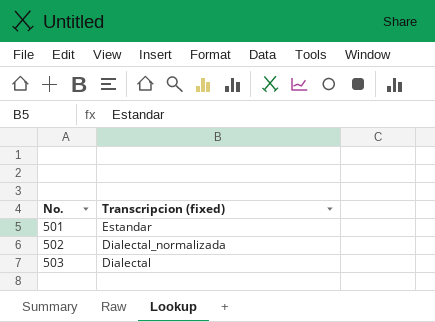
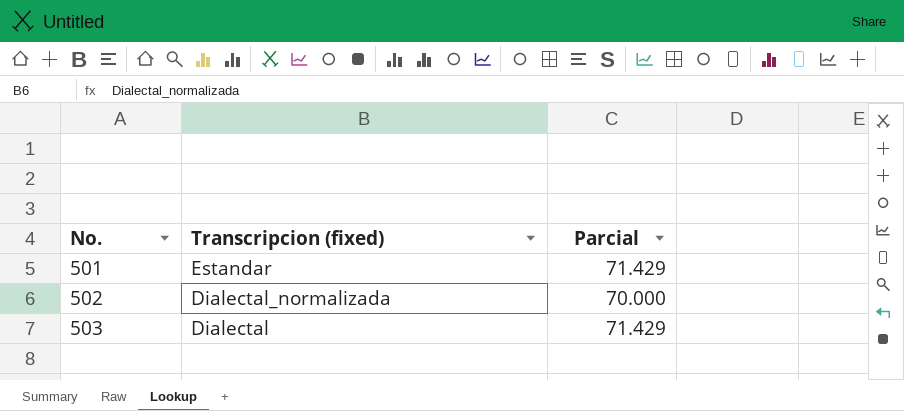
column Parcial | position: none -> 3

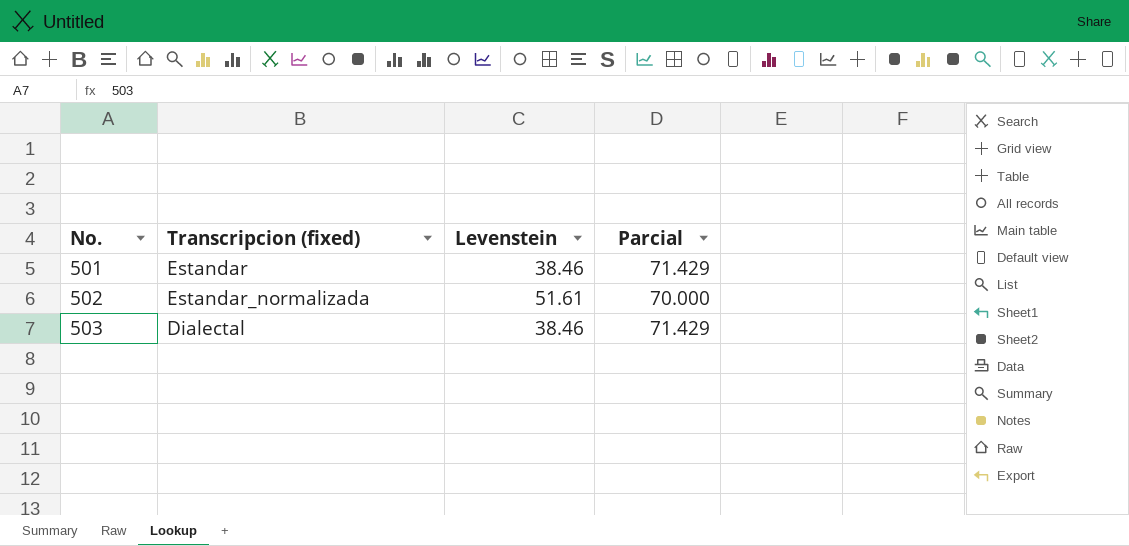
column Levenstein | position: none -> 3
502 | Transcripcion (fixed): Dialectal_normalizada -> Estandar_normalizada

